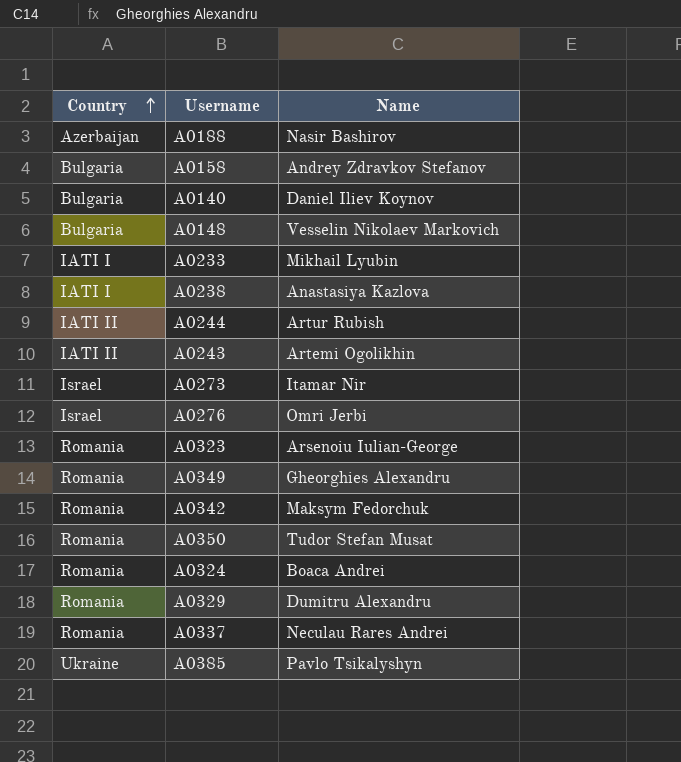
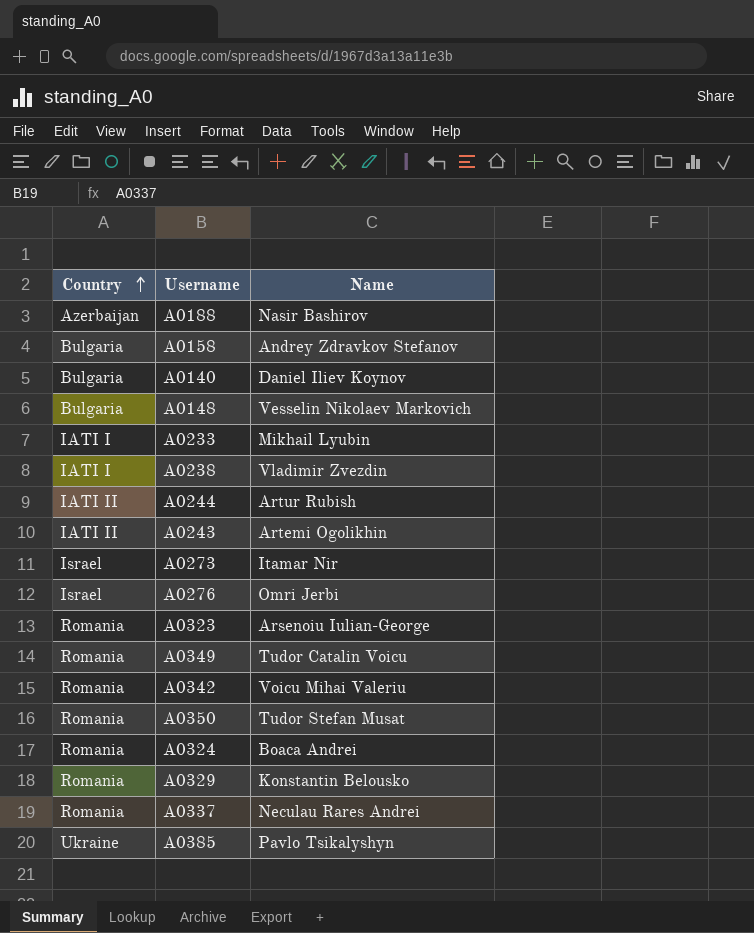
A0238 | Name: Anastasiya Kazlova -> Vladimir Zvezdin
A0349 | Name: Gheorghies Alexandru -> Tudor Catalin Voicu
A0342 | Name: Maksym Fedorchuk -> Voicu Mihai Valeriu
A0329 | Name: Dumitru Alexandru -> Konstantin Belousko

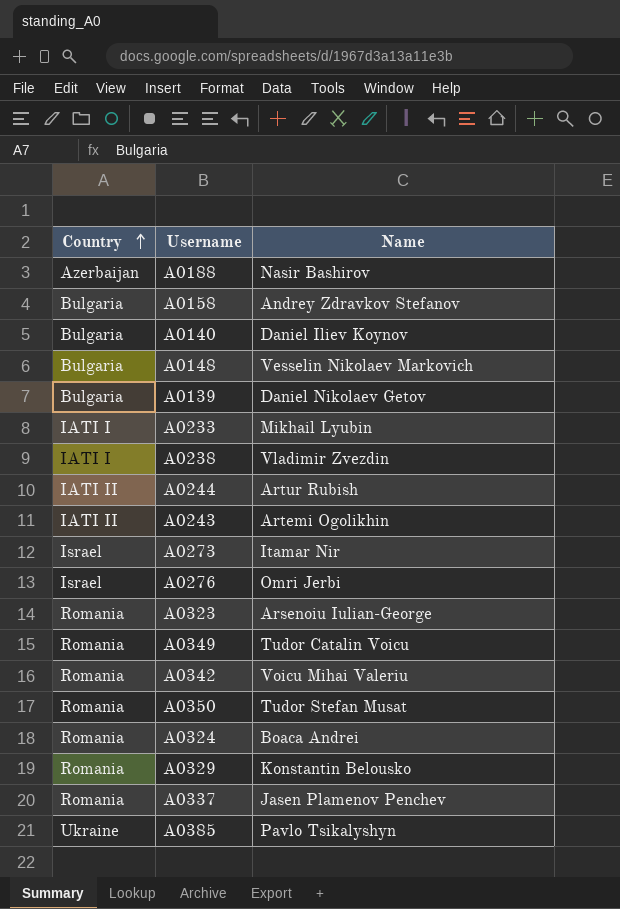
row A0139: none -> Bulgaria | Daniel Nikolaev Getov
A0337 | Name: Neculau Rares Andrei -> Jasen Plamenov Penchev

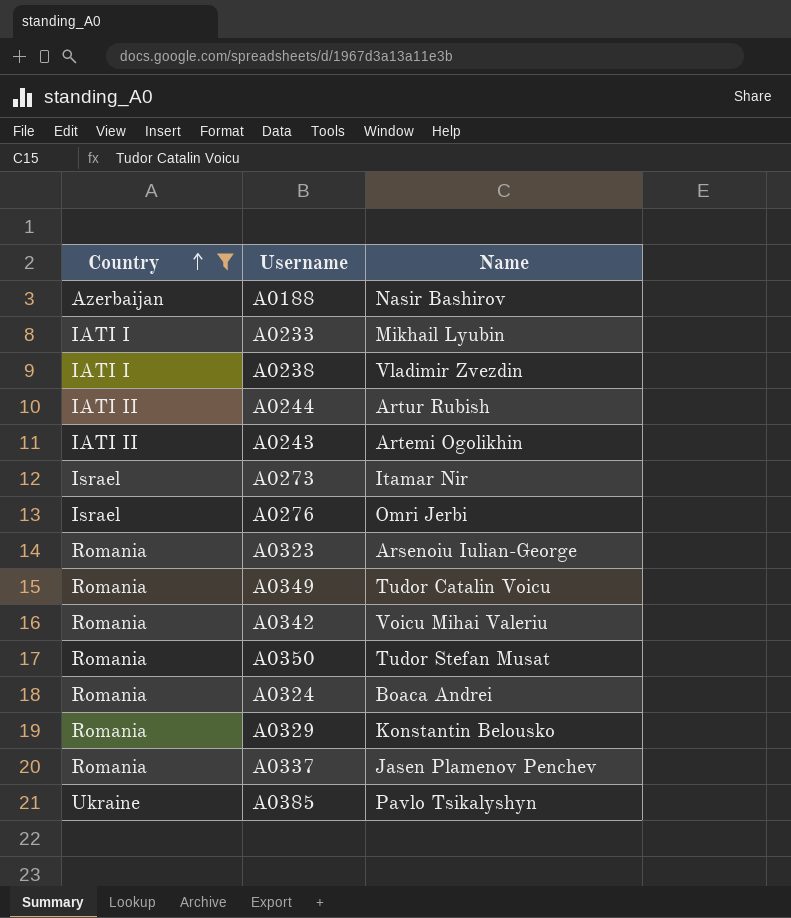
filter: none -> Country != Bulgaria

